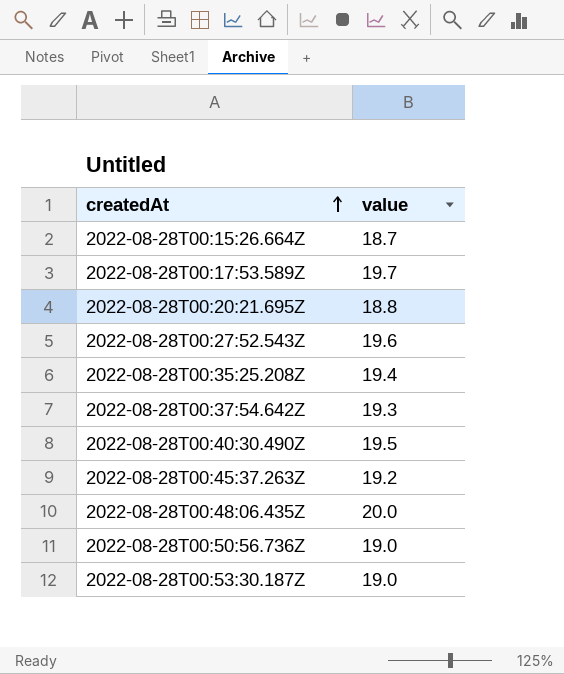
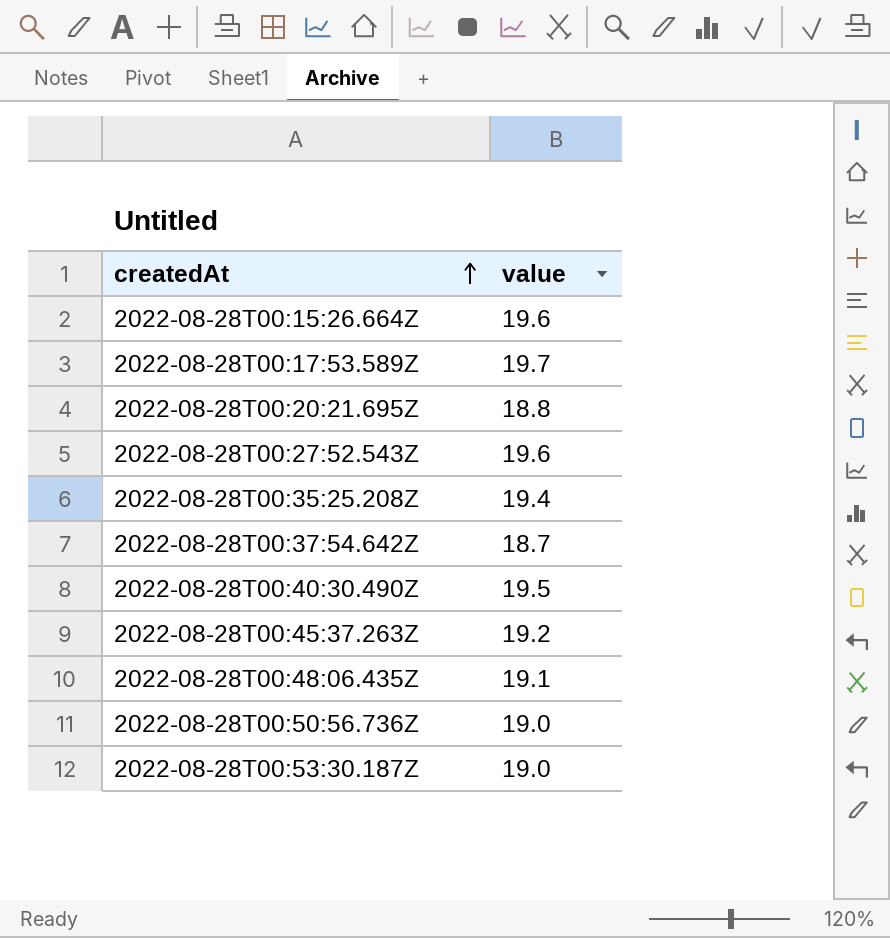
2022-08-28T00:15:26.664Z | value: 18.7 -> 19.6
2022-08-28T00:37:54.642Z | value: 19.3 -> 18.7
2022-08-28T00:48:06.435Z | value: 20.0 -> 19.1

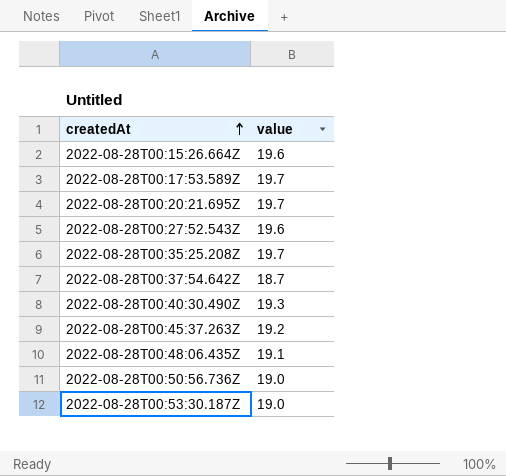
2022-08-28T00:20:21.695Z | value: 18.8 -> 19.7
2022-08-28T00:35:25.208Z | value: 19.4 -> 19.7
2022-08-28T00:40:30.490Z | value: 19.5 -> 19.3

